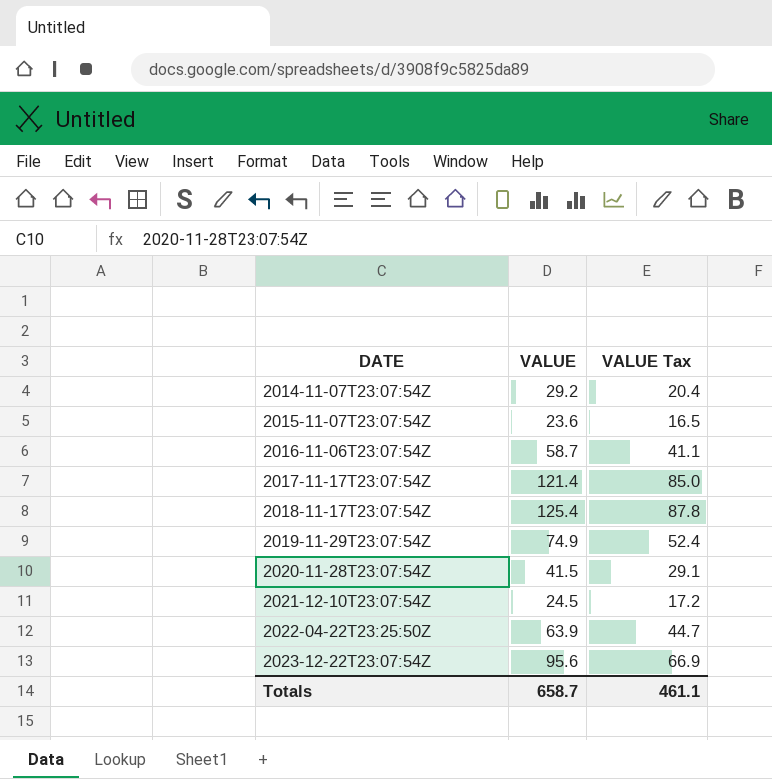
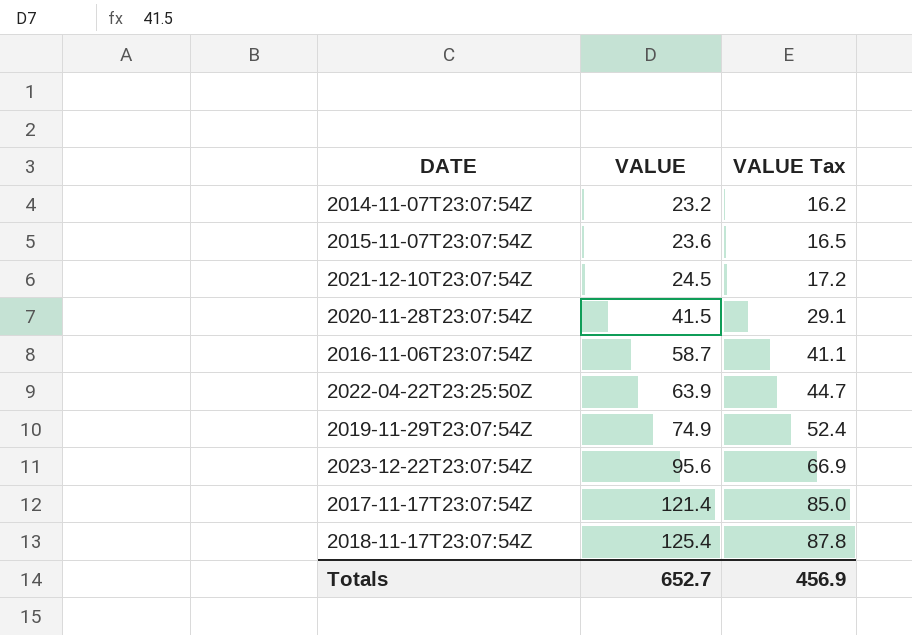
row order: DATE ascending -> VALUE ascending
2014-11-07T23:07:54Z | VALUE: 29.2 -> 23.2
2014-11-07T23:07:54Z | VALUE Tax: 20.4 -> 16.2
Totals | VALUE: 658.7 -> 652.7
Totals | VALUE Tax: 461.1 -> 456.9

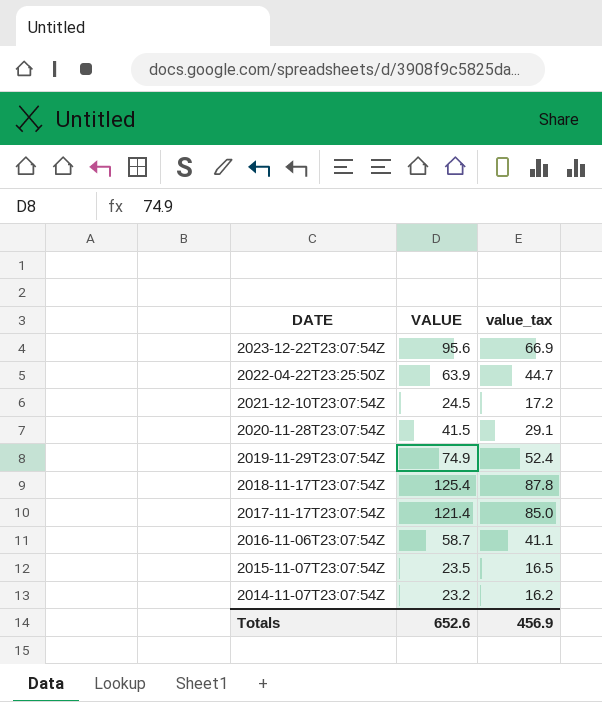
row order: VALUE ascending -> DATE descending
column name: VALUE Tax -> value_tax
2015-11-07T23:07:54Z | VALUE: 23.6 -> 23.5
Totals | VALUE: 652.7 -> 652.6

